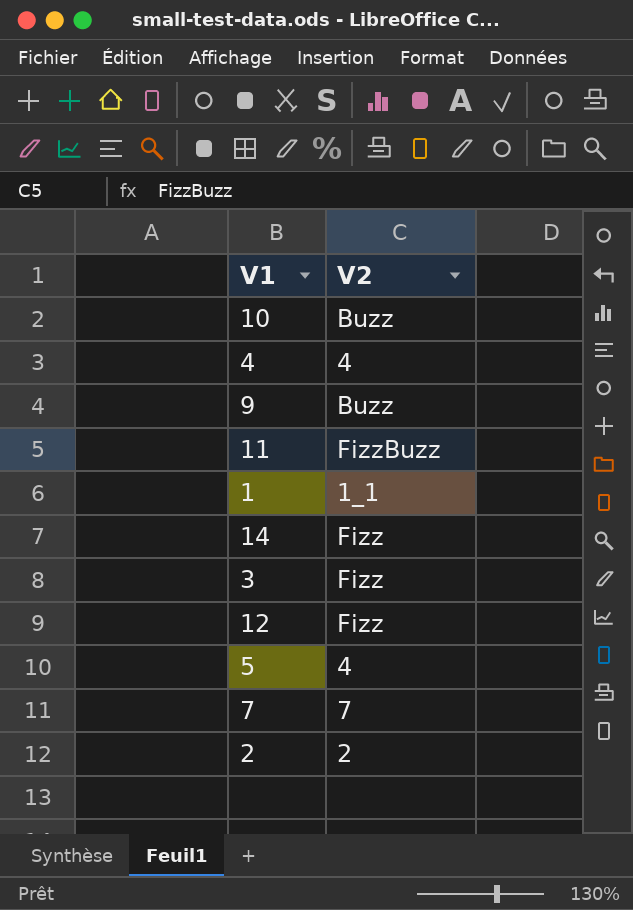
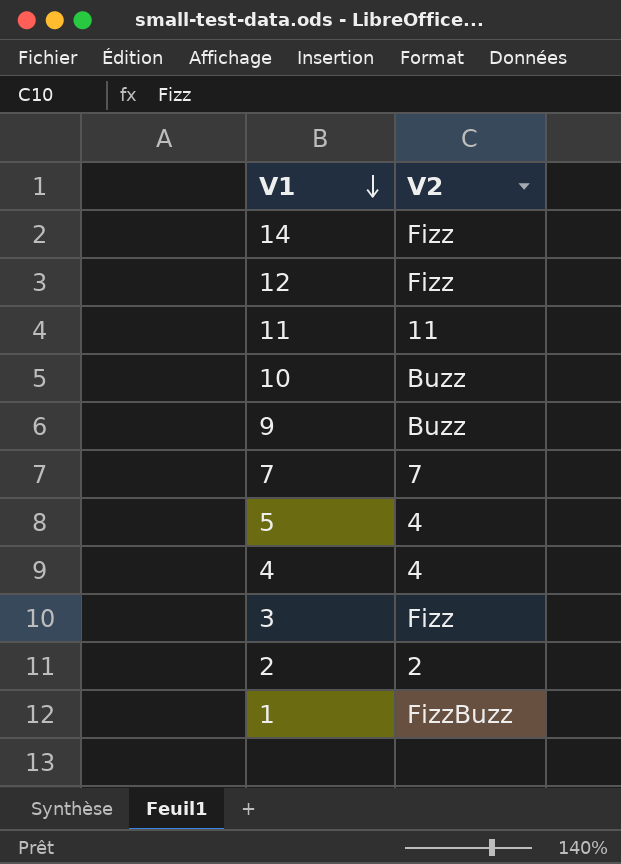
row order: none -> V1 descending
11 | V2: FizzBuzz -> 11
1 | V2: 1_1 -> FizzBuzz

